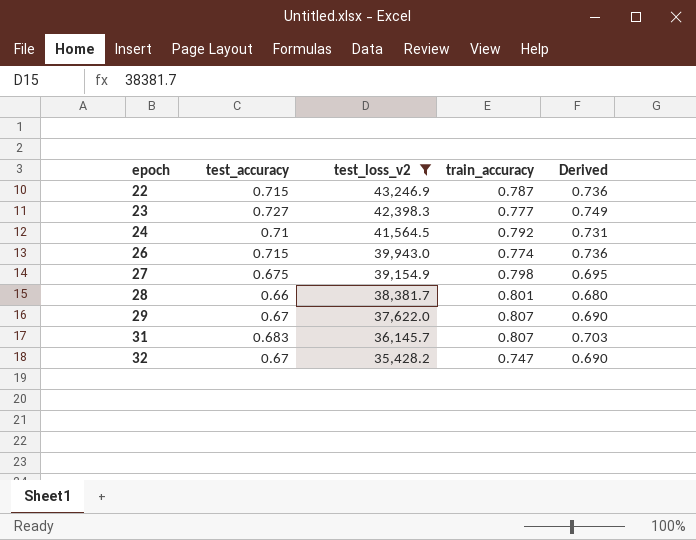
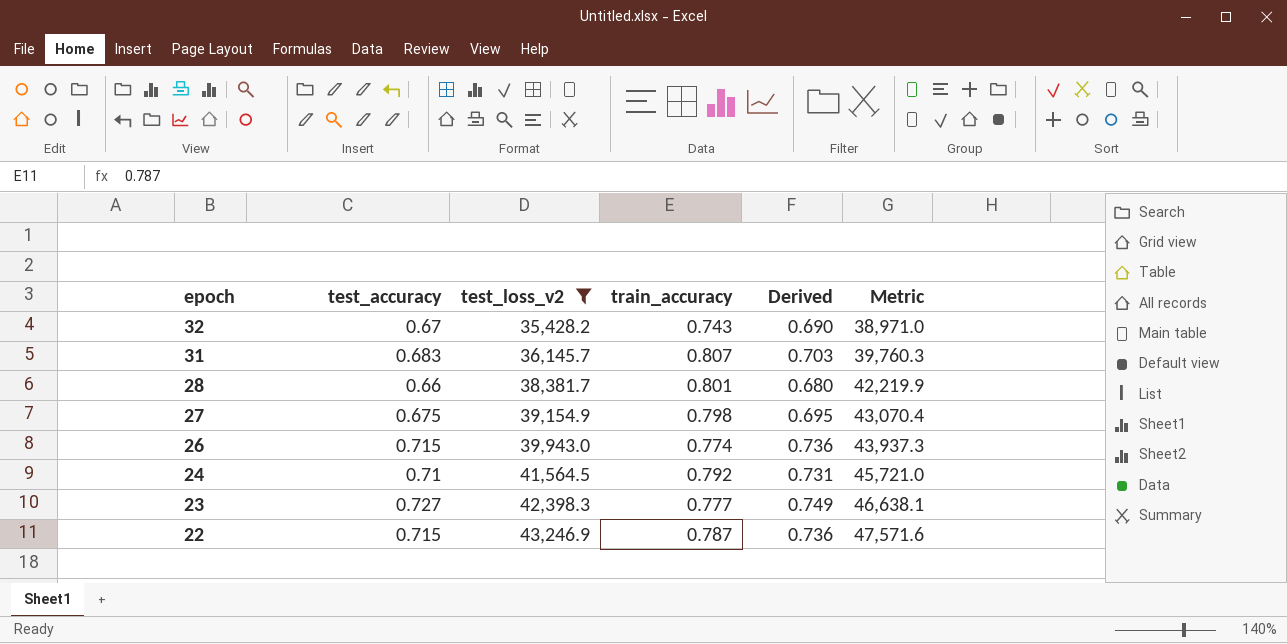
row order: epoch ascending -> epoch descending
column Metric | formula: none -> [test_loss_v2] * 1.1
row 29: 0.67 | 37,622.0 | 0.807 | 0.690 -> none
32 | train_accuracy: 0.747 -> 0.743

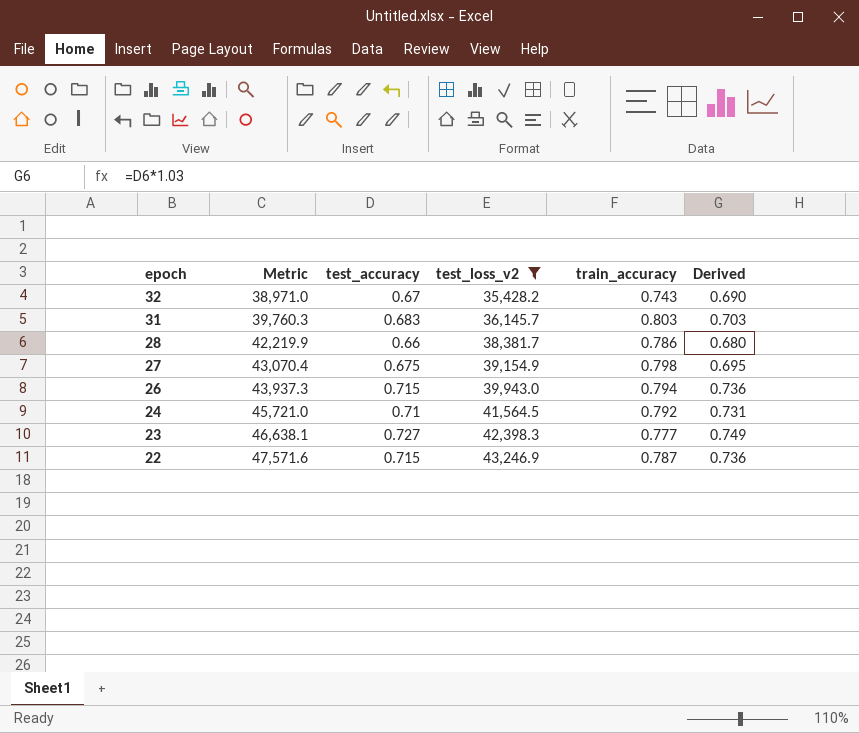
column Metric | position: 6 -> 2
31 | train_accuracy: 0.807 -> 0.803
28 | train_accuracy: 0.801 -> 0.786
26 | train_accuracy: 0.774 -> 0.794

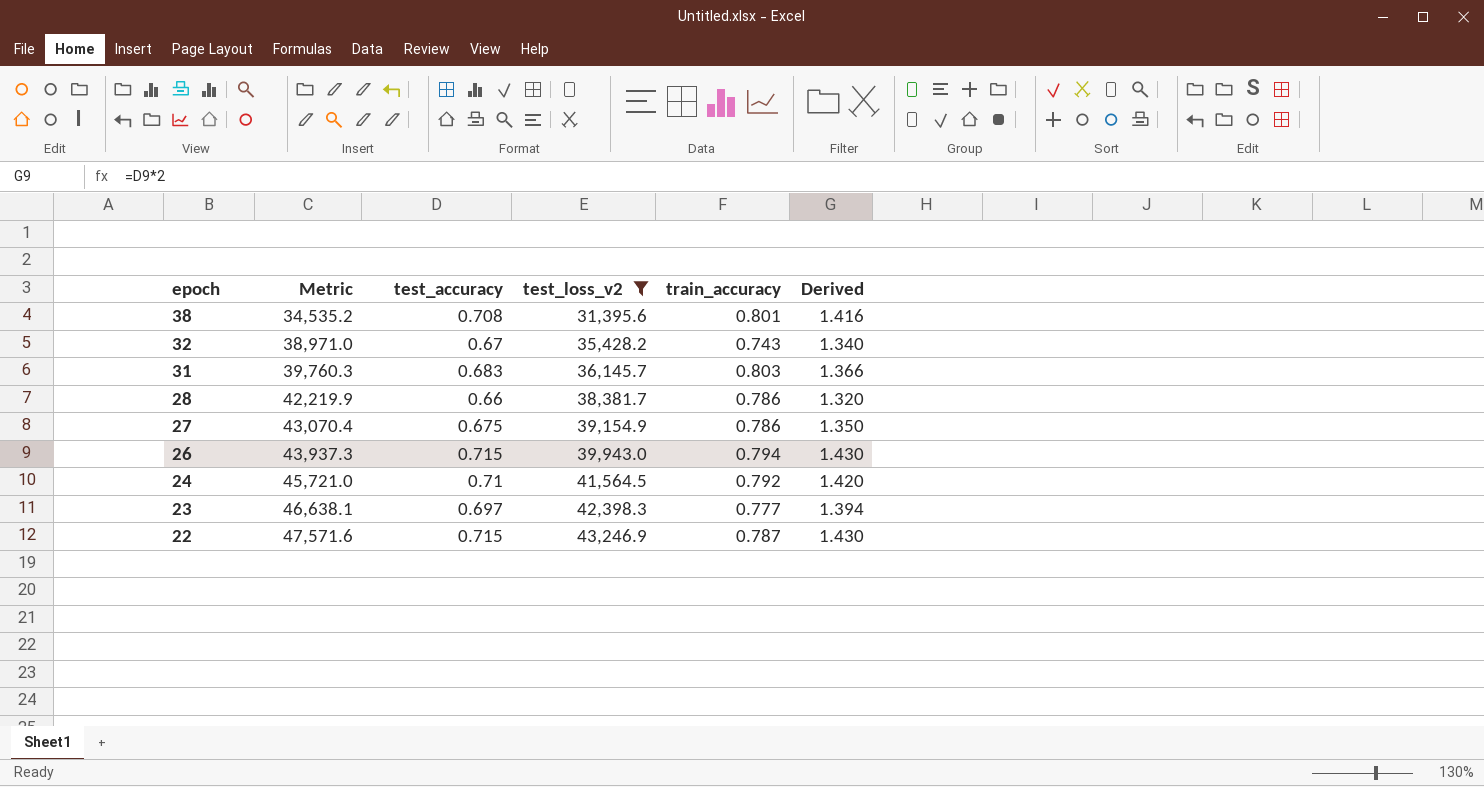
column Derived | formula: [test_accuracy] * 1.03 -> [test_accuracy] * 2
row 38: none -> 34,535.2 | 0.708 | 31,395.6 | 0.801 | 1.416
27 | train_accuracy: 0.798 -> 0.786
23 | test_accuracy: 0.727 -> 0.697

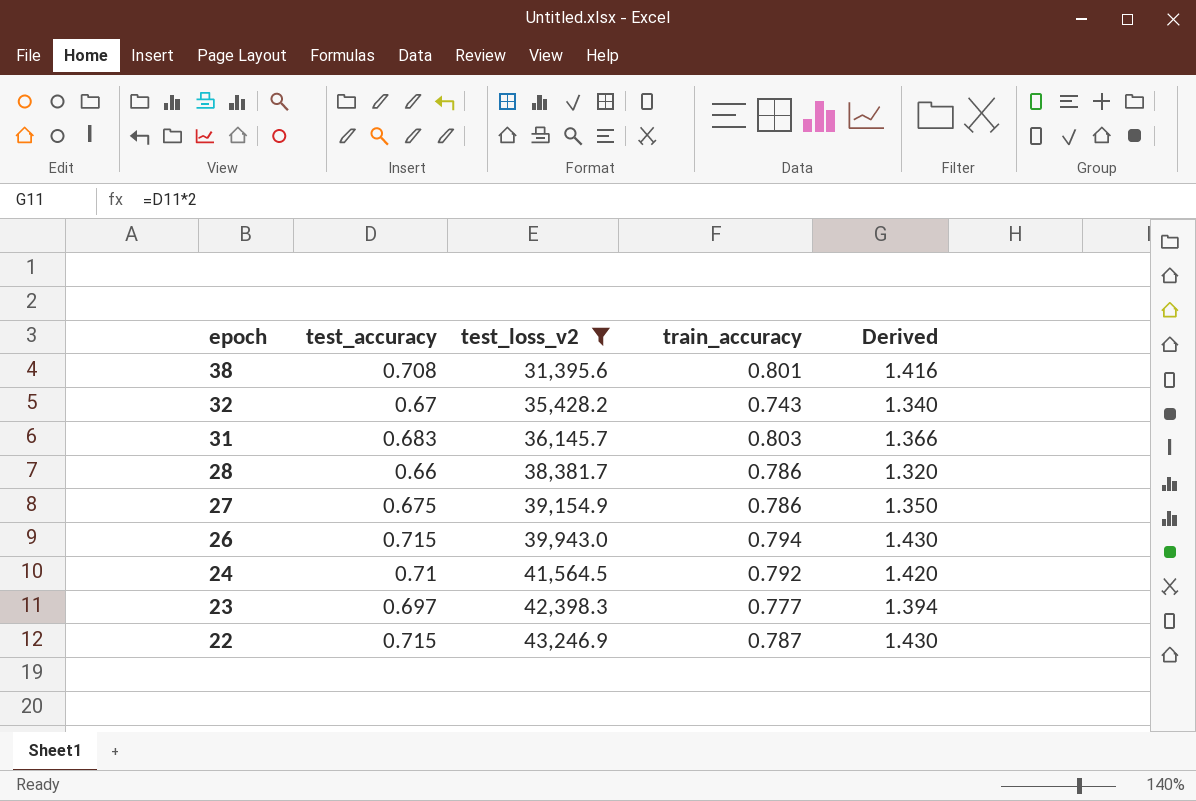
column Metric | formula: [test_loss_v2] * 1.1 -> none

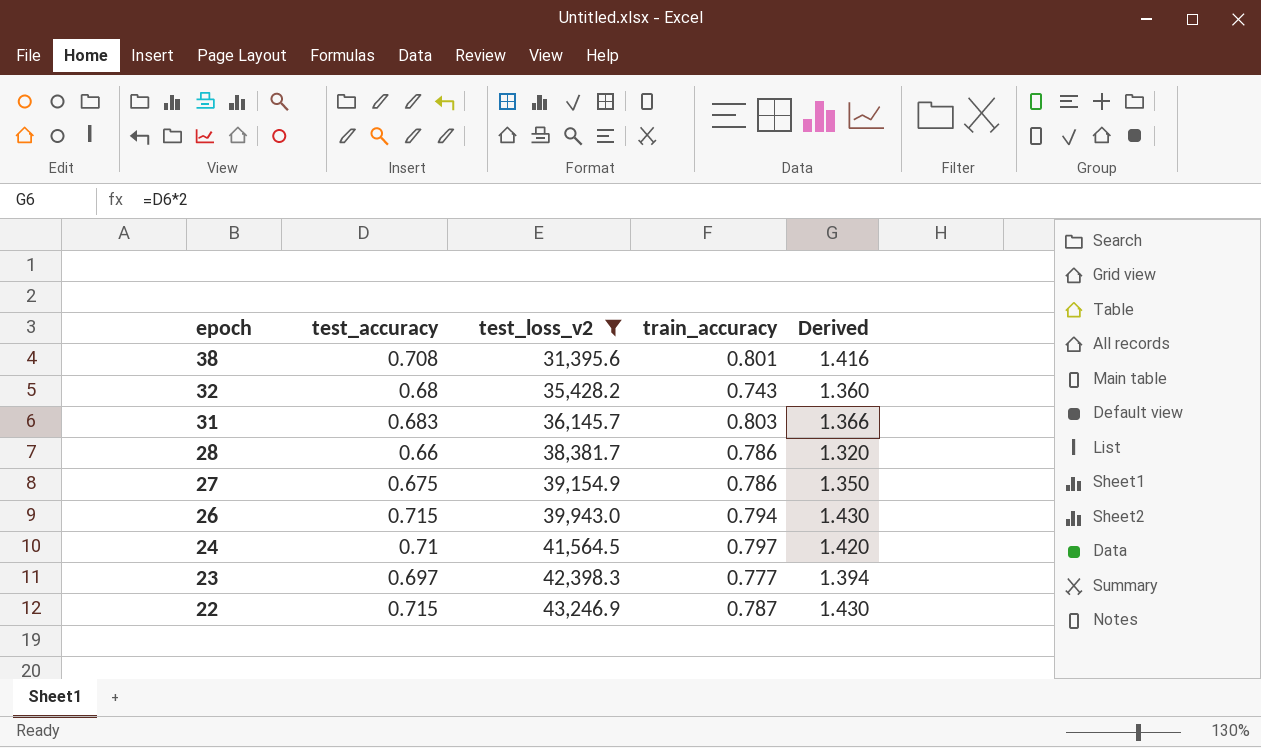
32 | test_accuracy: 0.67 -> 0.68
32 | Derived: 1.340 -> 1.360
24 | train_accuracy: 0.792 -> 0.797

